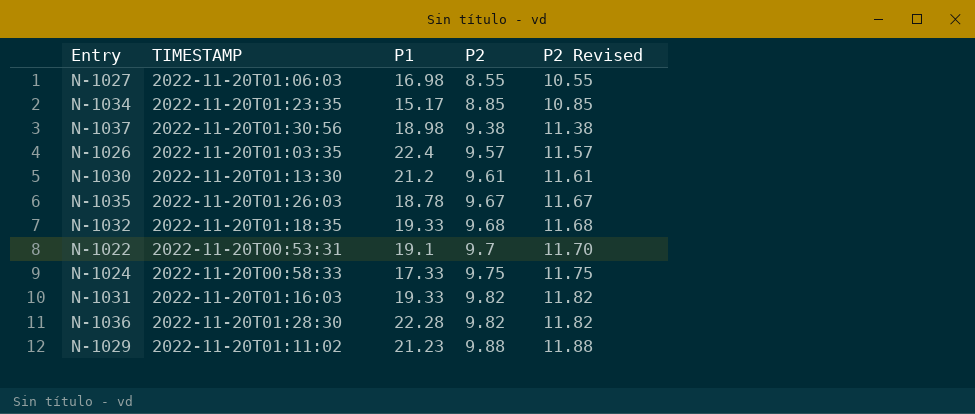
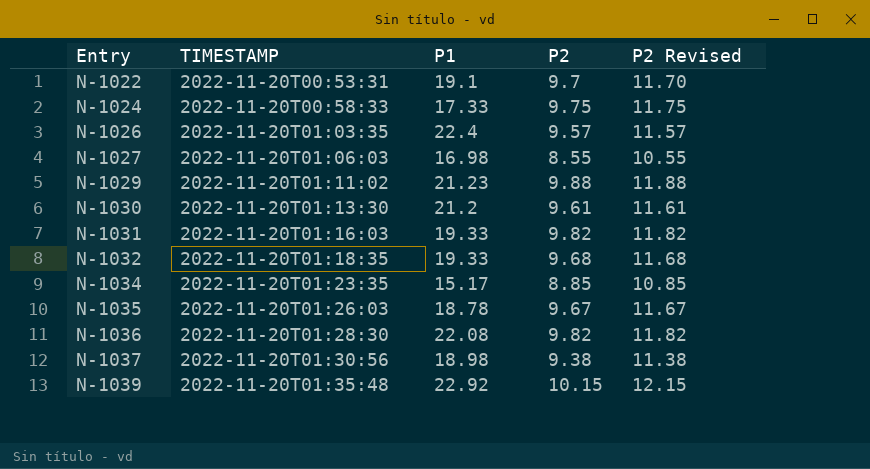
row order: P2 ascending -> Entry ascending
N-1036 | P1: 22.28 -> 22.08
row N-1039: none -> 2022-11-20T01:35:48 | 22.92 | 10.15 | 12.15

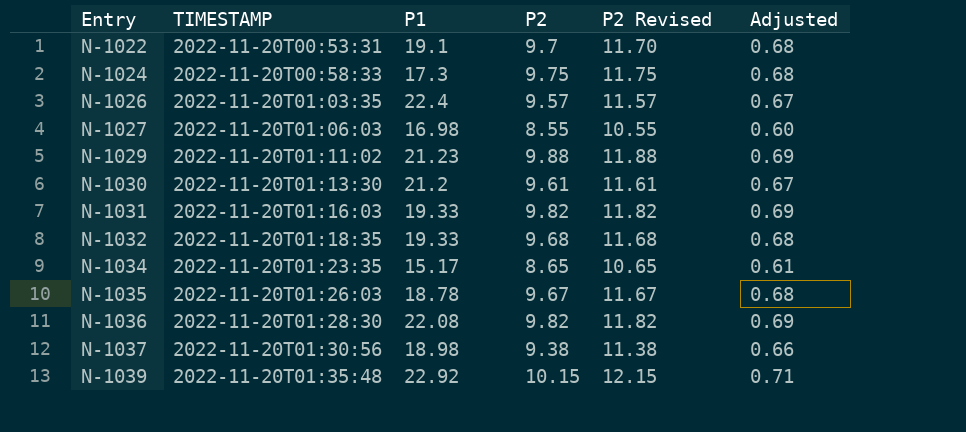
column Adjusted | formula: none -> [P2] * 0.07
N-1024 | P1: 17.33 -> 17.3
N-1034 | P2: 8.85 -> 8.65
N-1034 | P2 Revised: 10.85 -> 10.65

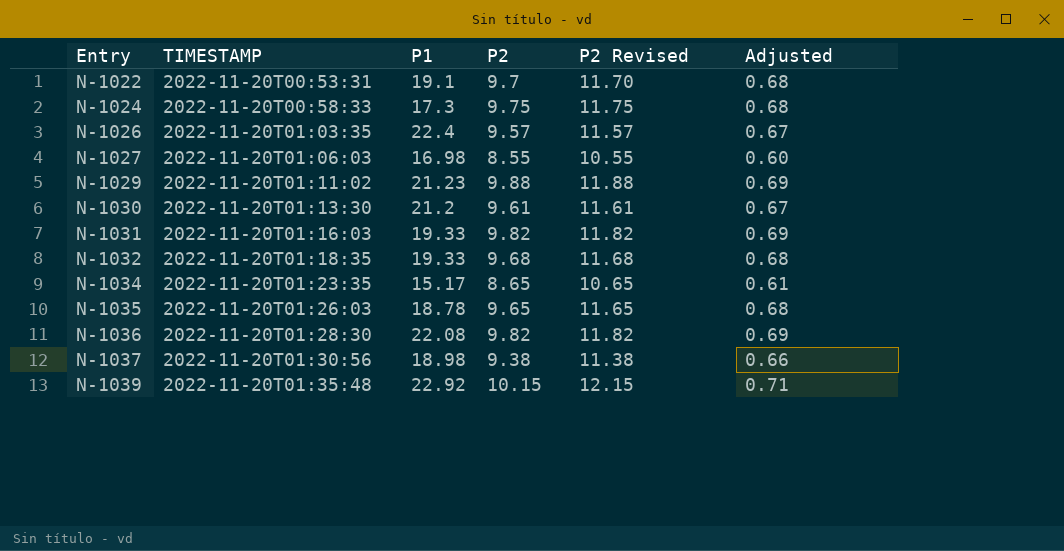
N-1035 | P2: 9.67 -> 9.65
N-1035 | P2 Revised: 11.67 -> 11.65

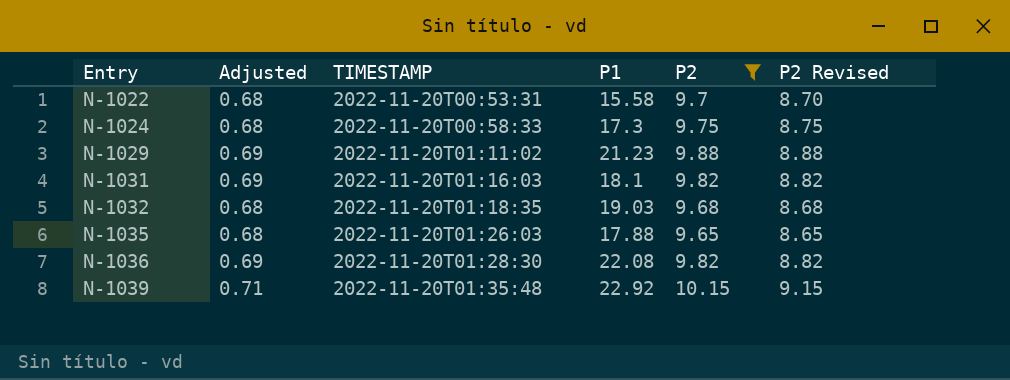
filter: none -> P2 >= 9.65
column Adjusted | position: 6 -> 2
column P2 Revised | formula: [P2] + 2 -> [P2] - 1
N-1022 | P1: 19.1 -> 15.58
N-1031 | P1: 19.33 -> 18.1
N-1032 | P1: 19.33 -> 19.03
N-1035 | P1: 18.78 -> 17.88

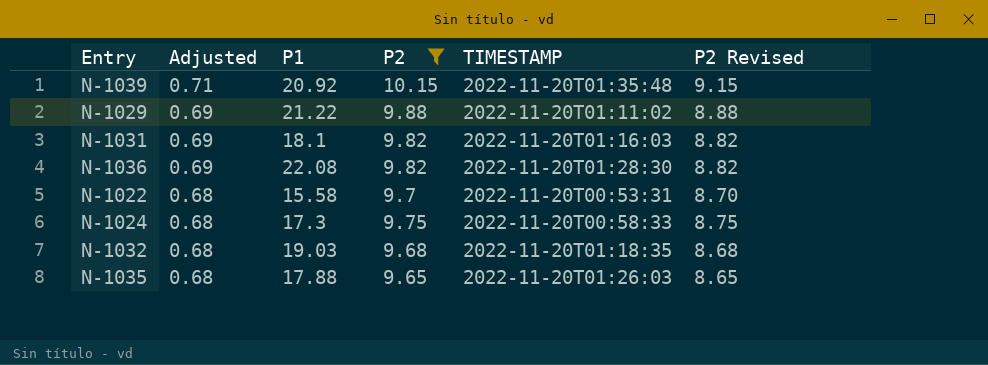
row order: Entry ascending -> Adjusted descending
column TIMESTAMP | position: 3 -> 5
N-1039 | P1: 22.92 -> 20.92
N-1029 | P1: 21.23 -> 21.22

